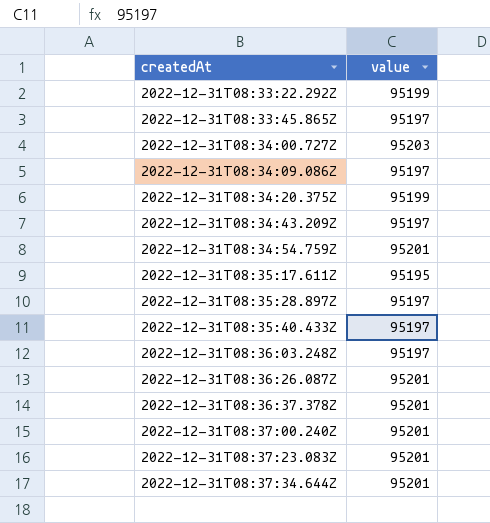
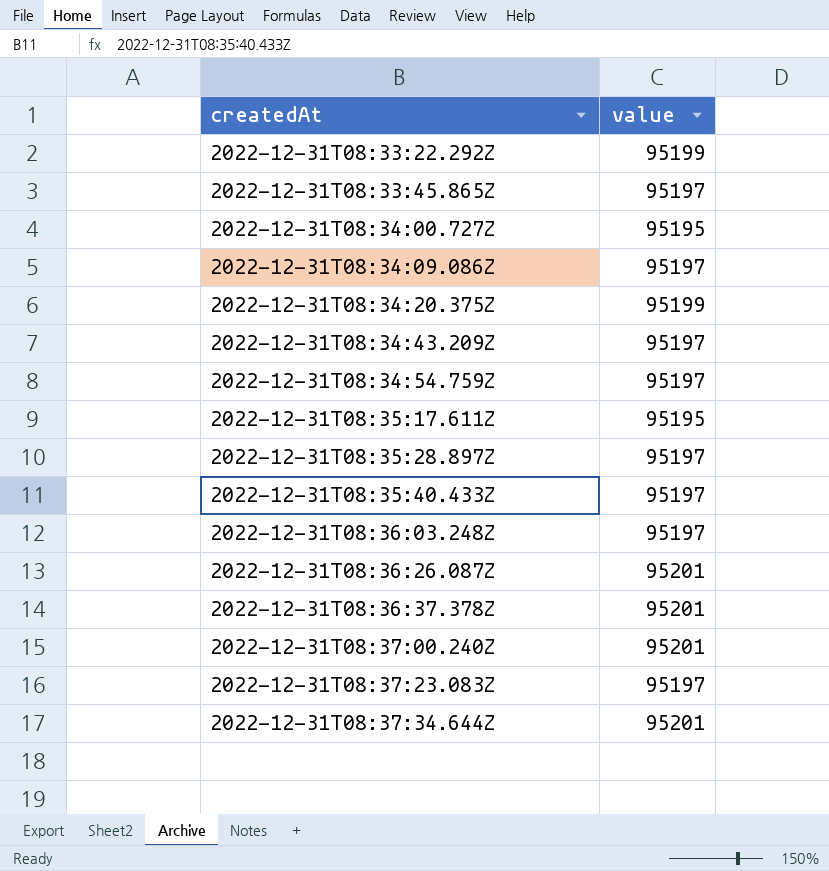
2022-12-31T08:34:00.727Z | value: 95203 -> 95195
2022-12-31T08:34:54.759Z | value: 95201 -> 95197
2022-12-31T08:37:23.083Z | value: 95201 -> 95197

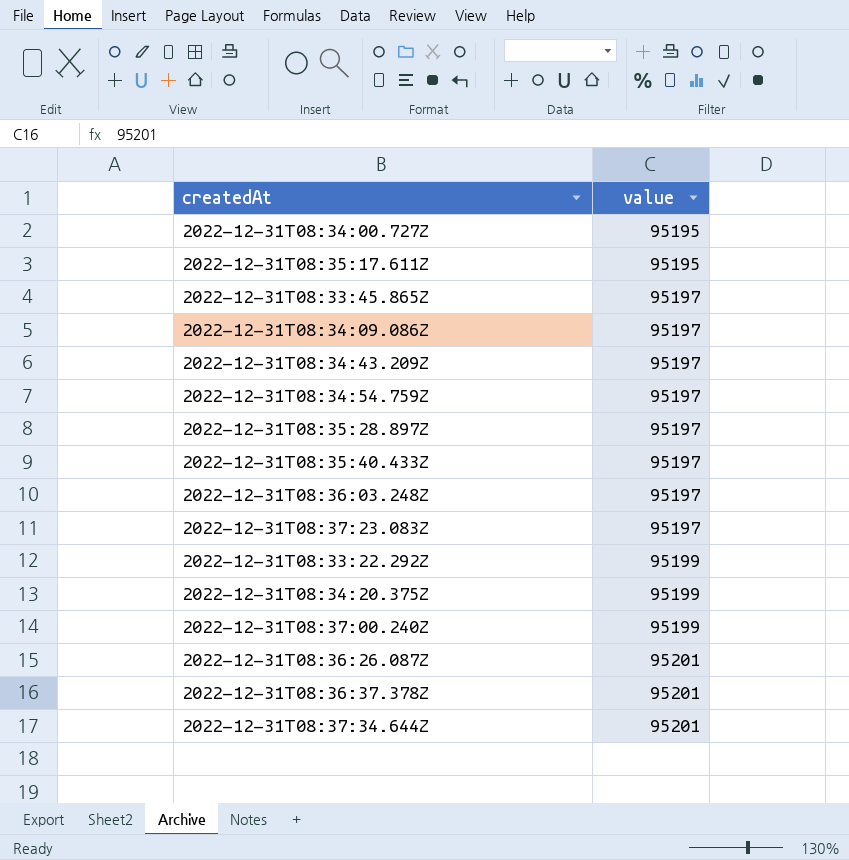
row order: createdAt ascending -> value ascending
2022-12-31T08:37:00.240Z | value: 95201 -> 95199

